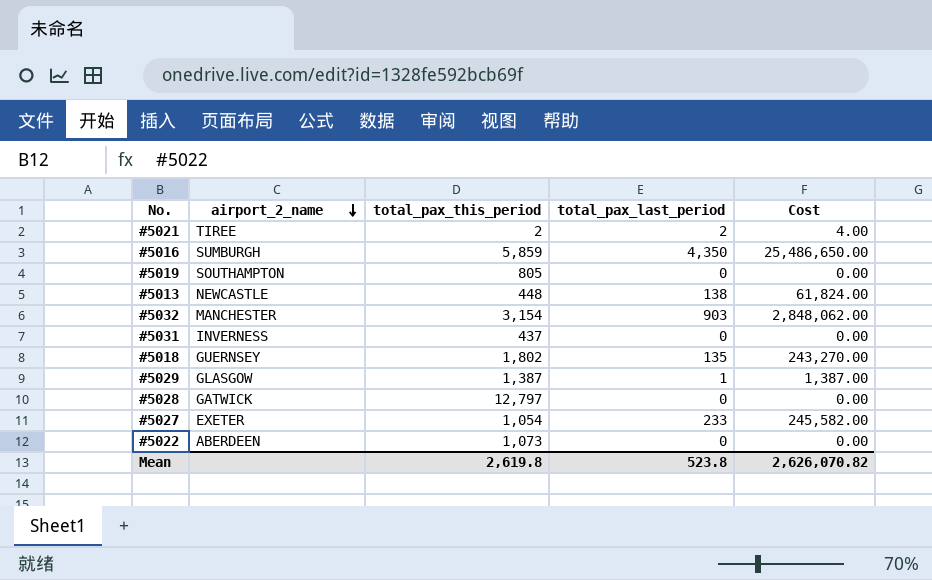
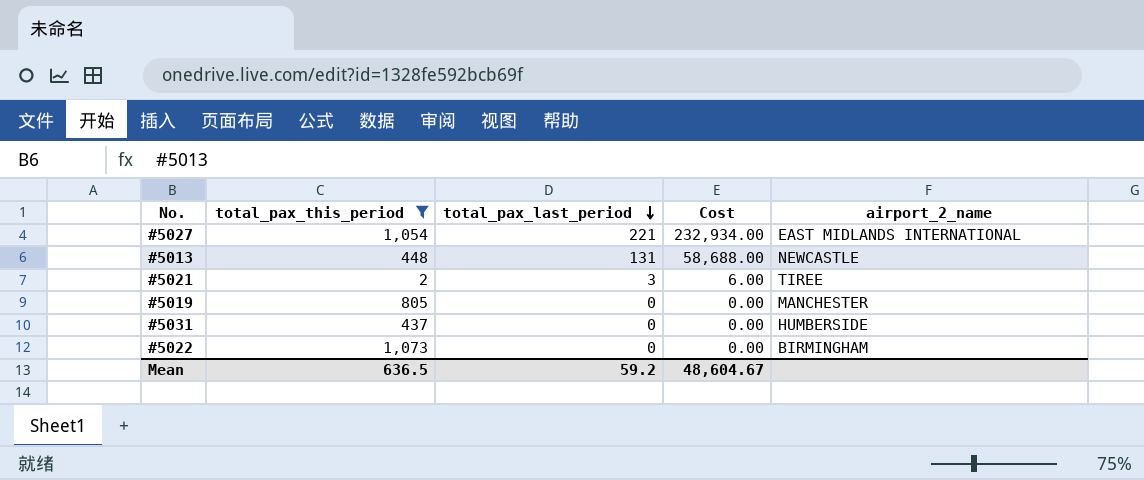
filter: none -> total_pax_this_period <= 1,073
row order: airport_2_name descending -> total_pax_last_period descending
column airport_2_name | position: 2 -> 5
#5027 | total_pax_last_period: 233 -> 221
#5027 | Cost: 245,582.00 -> 232,934.00
#5027 | airport_2_name: EXETER -> EAST MIDLANDS INTERNATIONAL
#5013 | total_pax_last_period: 138 -> 131
#5013 | Cost: 61,824.00 -> 58,688.00
#5021 | total_pax_last_period: 2 -> 3
#5021 | Cost: 4.00 -> 6.00
#5019 | airport_2_name: SOUTHAMPTON -> MANCHESTER
#5031 | airport_2_name: INVERNESS -> HUMBERSIDE
#5022 | airport_2_name: ABERDEEN -> BIRMINGHAM
Mean | total_pax_this_period: 2,619.8 -> 636.5
Mean | total_pax_last_period: 523.8 -> 59.2
Mean | Cost: 2,626,070.82 -> 48,604.67

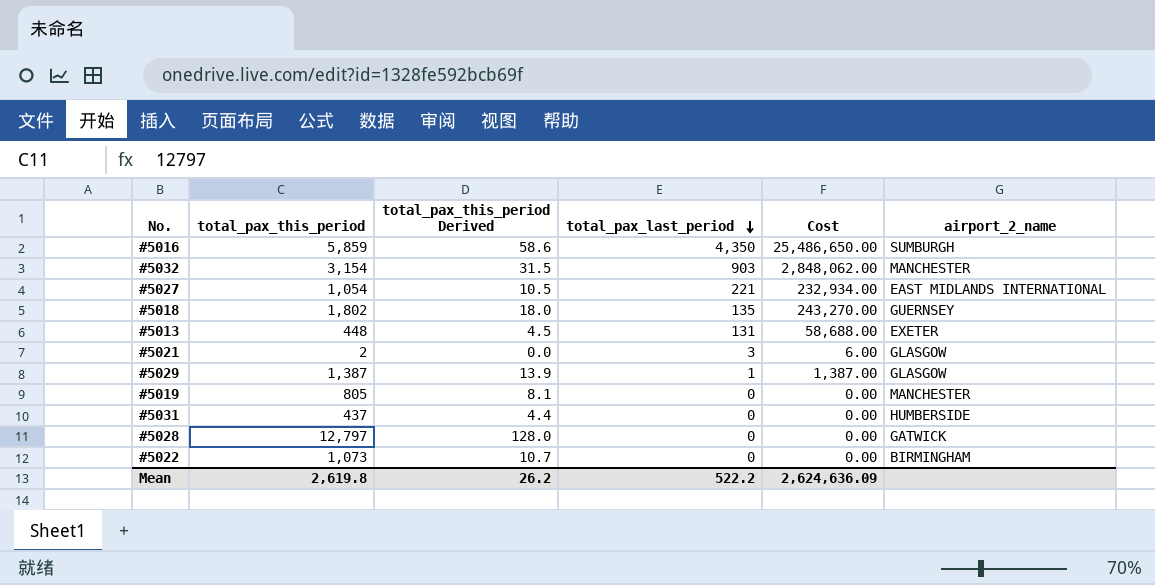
filter: total_pax_this_period <= 1,073 -> none
column total_pax_this_period Derived | formula: none -> [total_pax_this_period] * 0.01
#5013 | airport_2_name: NEWCASTLE -> EXETER
#5021 | airport_2_name: TIREE -> GLASGOW
Mean | total_pax_this_period: 636.5 -> 2,619.8
Mean | total_pax_last_period: 59.2 -> 522.2
Mean | Cost: 48,604.67 -> 2,624,636.09

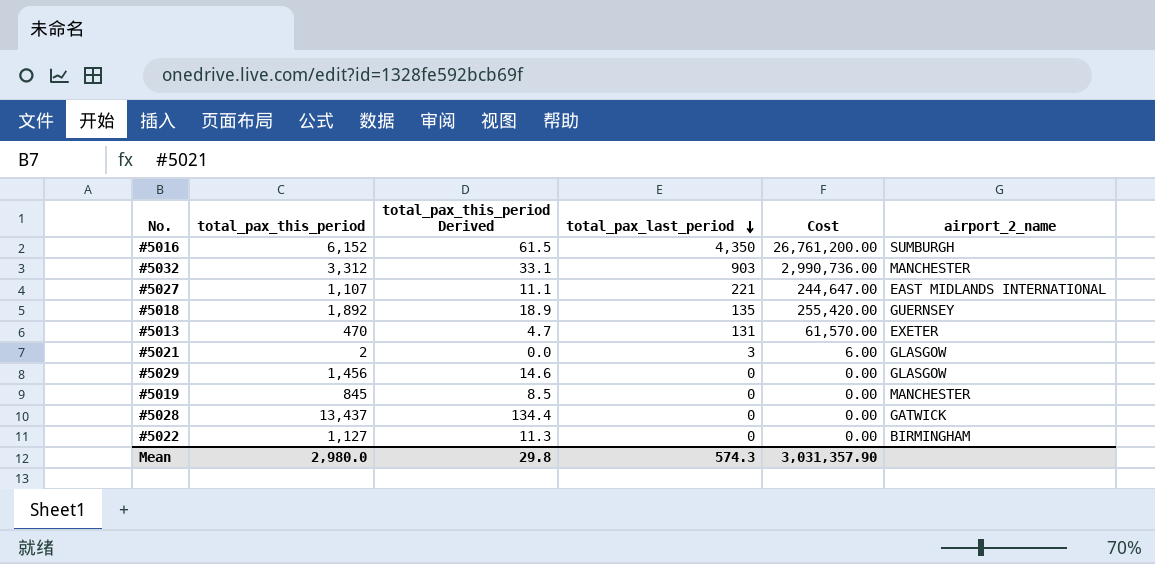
row #5031: 437 | 4.4 | 0 | 0.00 | HUMBERSIDE -> none
#5016 | total_pax_this_period: 5,859 -> 6,152
#5016 | total_pax_this_period Derived: 58.6 -> 61.5
#5016 | Cost: 25,486,650.00 -> 26,761,200.00
#5032 | total_pax_this_period: 3,154 -> 3,312
#5032 | total_pax_this_period Derived: 31.5 -> 33.1
#5032 | Cost: 2,848,062.00 -> 2,990,736.00
#5027 | total_pax_this_period: 1,054 -> 1,107
#5027 | total_pax_this_period Derived: 10.5 -> 11.1
#5027 | Cost: 232,934.00 -> 244,647.00
#5018 | total_pax_this_period: 1,802 -> 1,892
#5018 | total_pax_this_period Derived: 18.0 -> 18.9
#5018 | Cost: 243,270.00 -> 255,420.00
#5013 | total_pax_this_period: 448 -> 470
#5013 | total_pax_this_period Derived: 4.5 -> 4.7
#5013 | Cost: 58,688.00 -> 61,570.00
#5029 | total_pax_this_period: 1,387 -> 1,456
#5029 | total_pax_this_period Derived: 13.9 -> 14.6
#5029 | total_pax_last_period: 1 -> 0
#5029 | Cost: 1,387.00 -> 0.00
#5019 | total_pax_this_period: 805 -> 845
#5019 | total_pax_this_period Derived: 8.1 -> 8.5
#5028 | total_pax_this_period: 12,797 -> 13,437
#5028 | total_pax_this_period Derived: 128.0 -> 134.4
#5022 | total_pax_this_period: 1,073 -> 1,127
#5022 | total_pax_this_period Derived: 10.7 -> 11.3
Mean | total_pax_this_period: 2,619.8 -> 2,980.0
Mean | total_pax_this_period Derived: 26.2 -> 29.8
Mean | total_pax_last_period: 522.2 -> 574.3
Mean | Cost: 2,624,636.09 -> 3,031,357.90

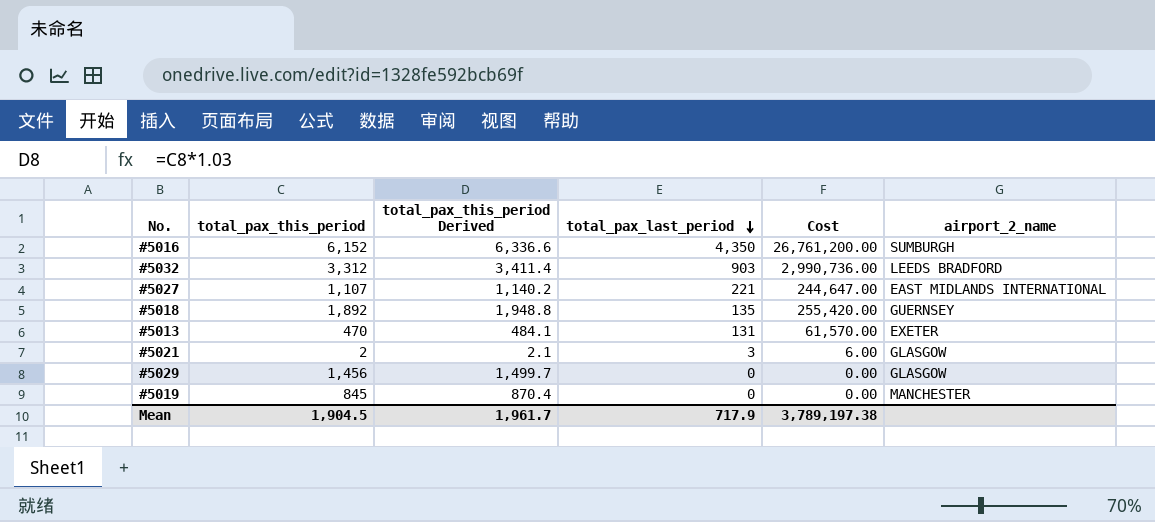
column total_pax_this_period Derived | formula: [total_pax_this_period] * 0.01 -> [total_pax_this_period] * 1.03
row #5028: 13,437 | 134.4 | 0 | 0.00 | GATWICK -> none
row #5022: 1,127 | 11.3 | 0 | 0.00 | BIRMINGHAM -> none
#5032 | airport_2_name: MANCHESTER -> LEEDS BRADFORD
Mean | total_pax_this_period: 2,980.0 -> 1,904.5
Mean | total_pax_this_period Derived: 29.8 -> 1,961.7
Mean | total_pax_last_period: 574.3 -> 717.9
Mean | Cost: 3,031,357.90 -> 3,789,197.38

